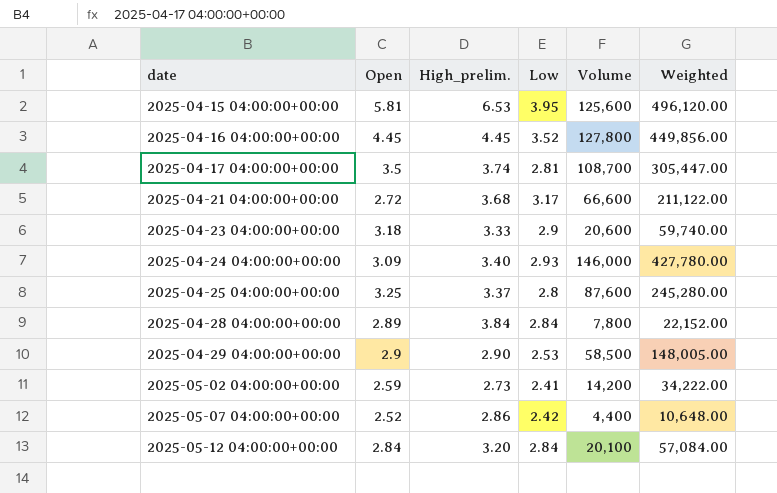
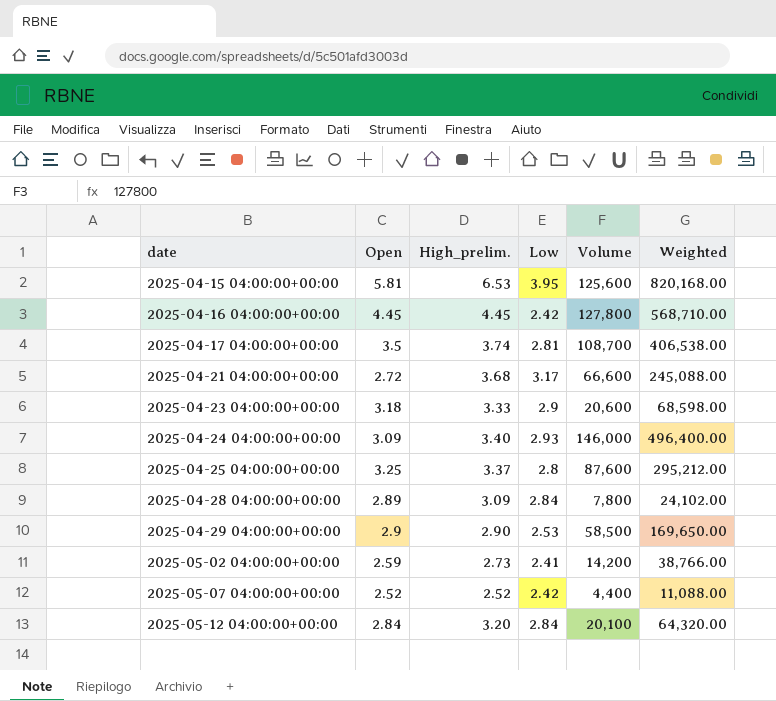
column Weighted | formula: [Low] * [Volume] -> [High_prelim.] * [Volume]
2025-04-16 04:00:00+00:00 | Low: 3.52 -> 2.42
2025-04-28 04:00:00+00:00 | High_prelim.: 3.84 -> 3.09
2025-05-07 04:00:00+00:00 | High_prelim.: 2.86 -> 2.52

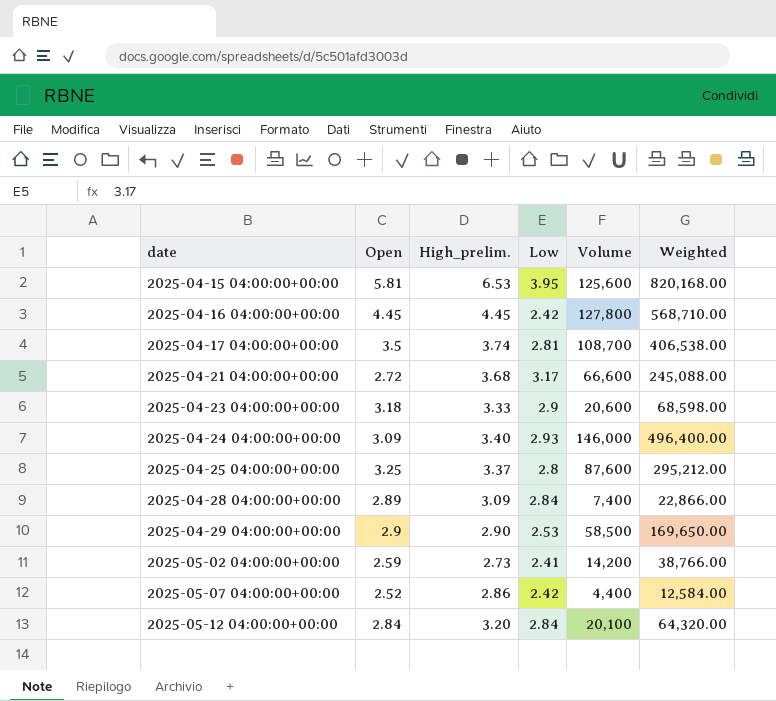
2025-04-28 04:00:00+00:00 | Volume: 7,800 -> 7,400
2025-04-28 04:00:00+00:00 | Weighted: 24,102.00 -> 22,866.00
2025-05-07 04:00:00+00:00 | High_prelim.: 2.52 -> 2.86
2025-05-07 04:00:00+00:00 | Weighted: 11,088.00 -> 12,584.00

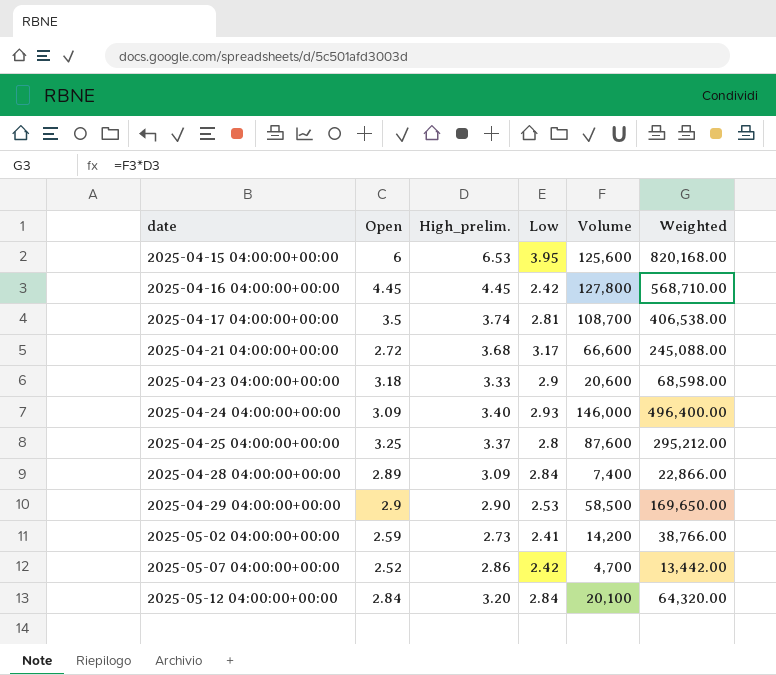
2025-04-15 04:00:00+00:00 | Open: 5.81 -> 6
2025-05-07 04:00:00+00:00 | Volume: 4,400 -> 4,700
2025-05-07 04:00:00+00:00 | Weighted: 12,584.00 -> 13,442.00

